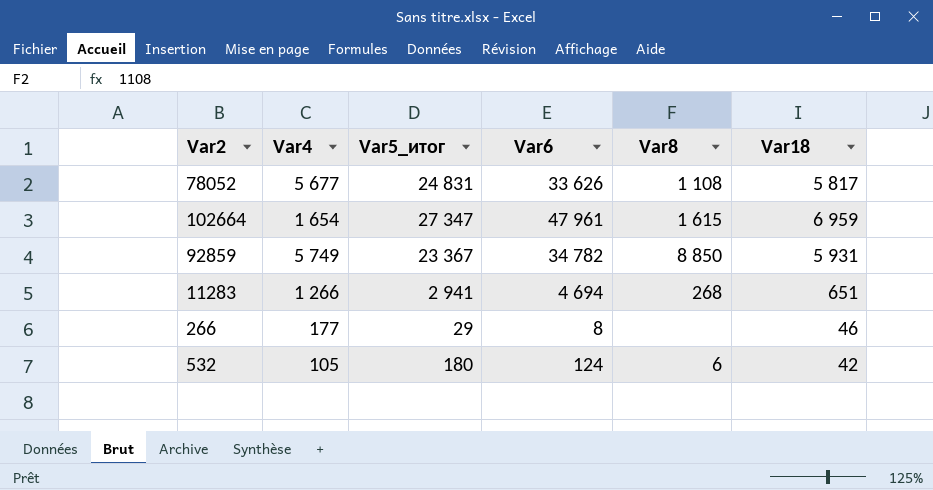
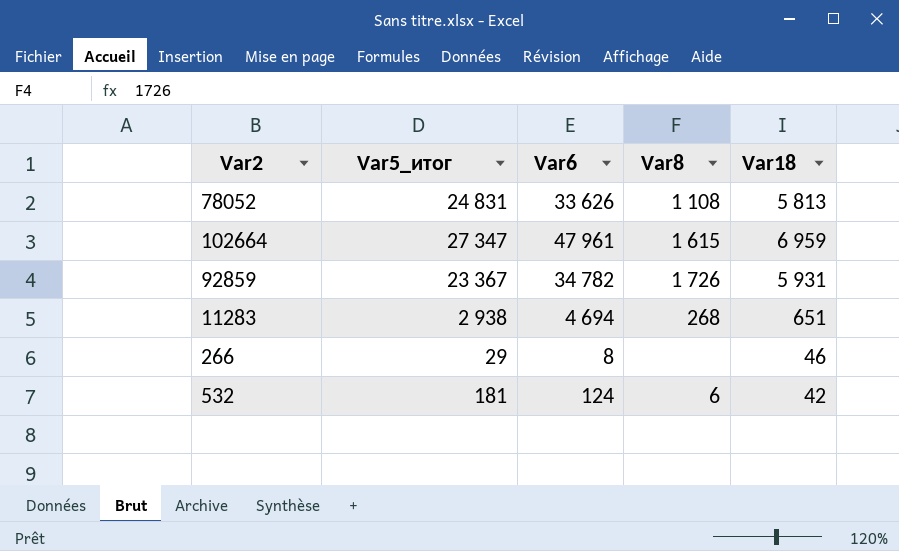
column Var4 | position: 2 -> none
78052 | Var18: 5 817 -> 5 813
92859 | Var8: 8 850 -> 1 726
11283 | Var5_итог: 2 941 -> 2 938
532 | Var5_итог: 180 -> 181

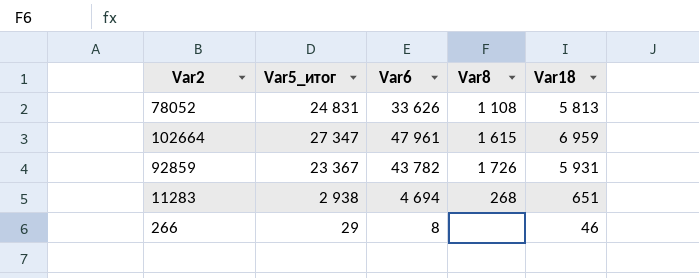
row 532: 181 | 124 | 6 | 42 -> none
92859 | Var6: 34 782 -> 43 782

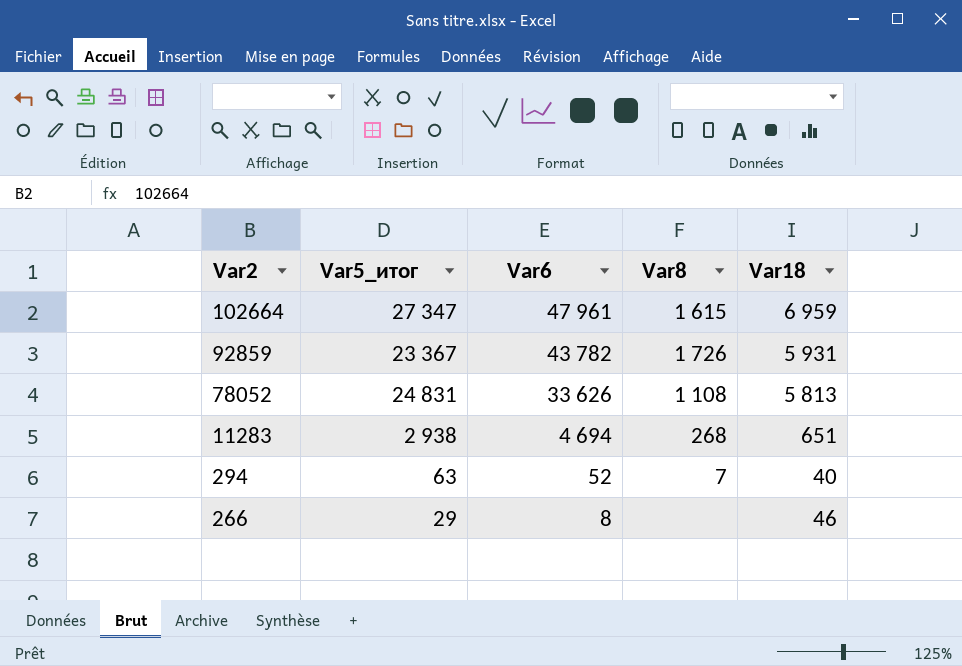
row order: none -> Var2 descending
row 294: none -> 63 | 52 | 7 | 40

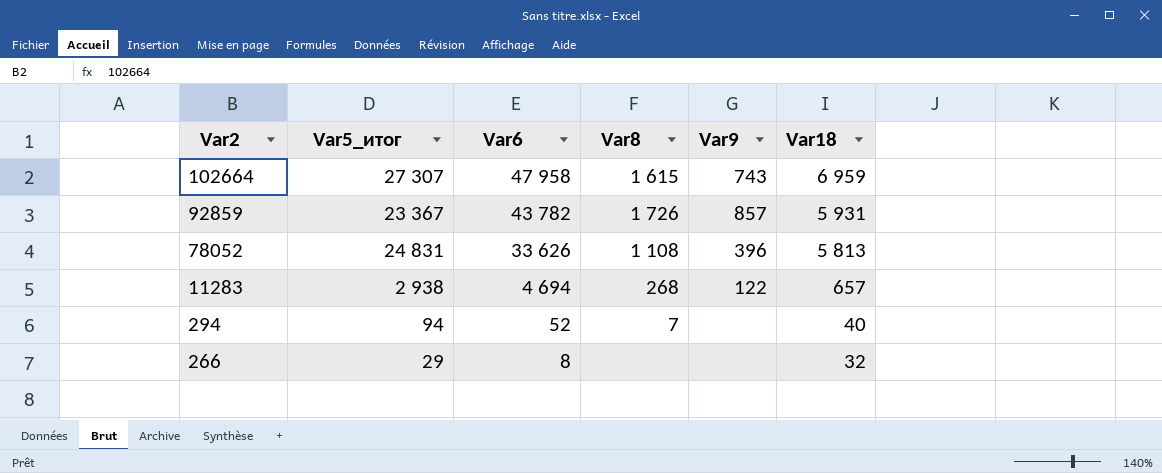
column Var9 | position: none -> 5
102664 | Var5_итог: 27 347 -> 27 307
102664 | Var6: 47 961 -> 47 958
11283 | Var18: 651 -> 657
294 | Var5_итог: 63 -> 94
266 | Var18: 46 -> 32

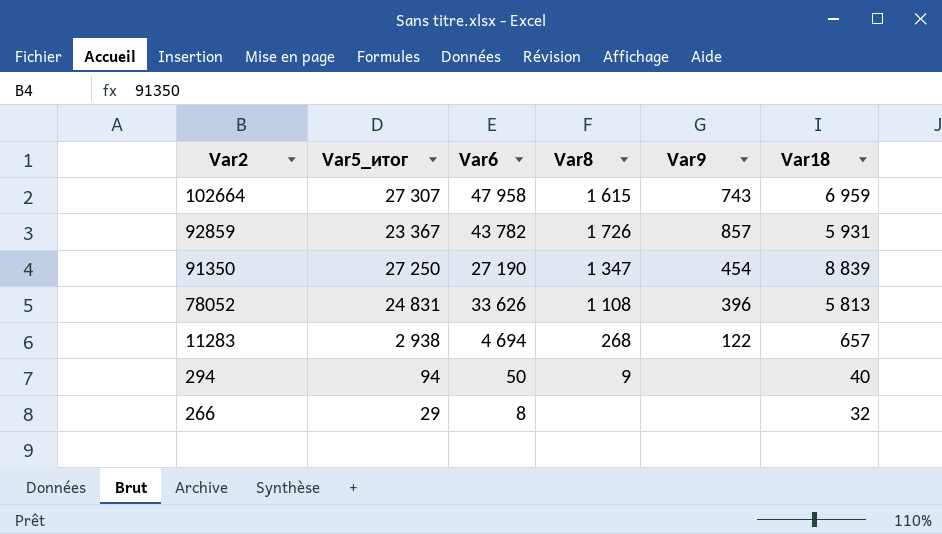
row 91350: none -> 27 250 | 27 190 | 1 347 | 454 | 8 839
294 | Var6: 52 -> 50
294 | Var8: 7 -> 9

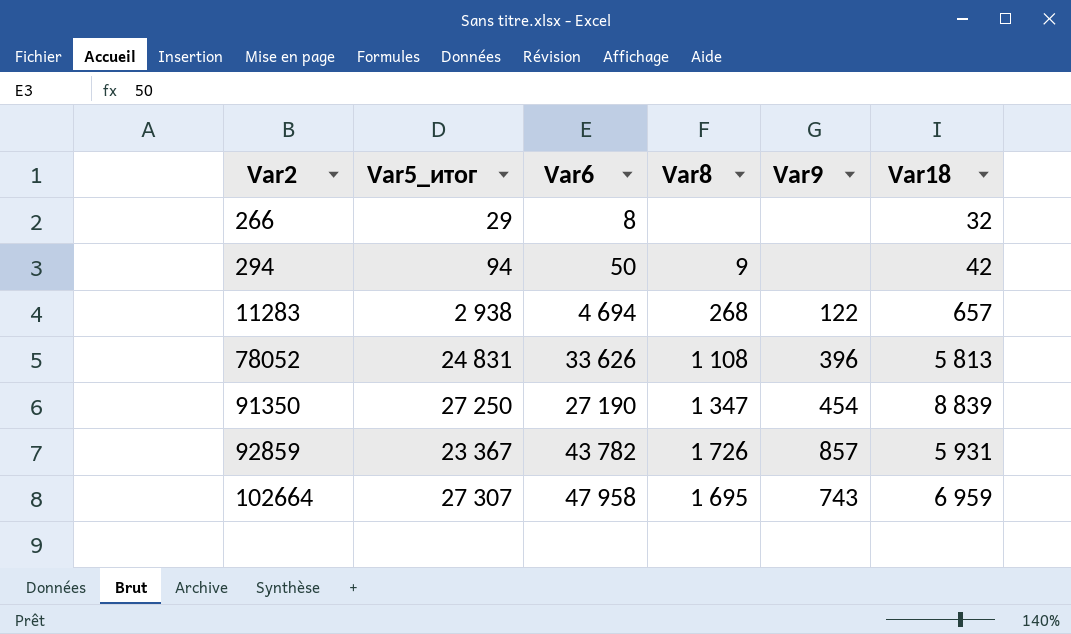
row order: Var2 descending -> Var2 ascending
294 | Var18: 40 -> 42
102664 | Var8: 1 615 -> 1 695

